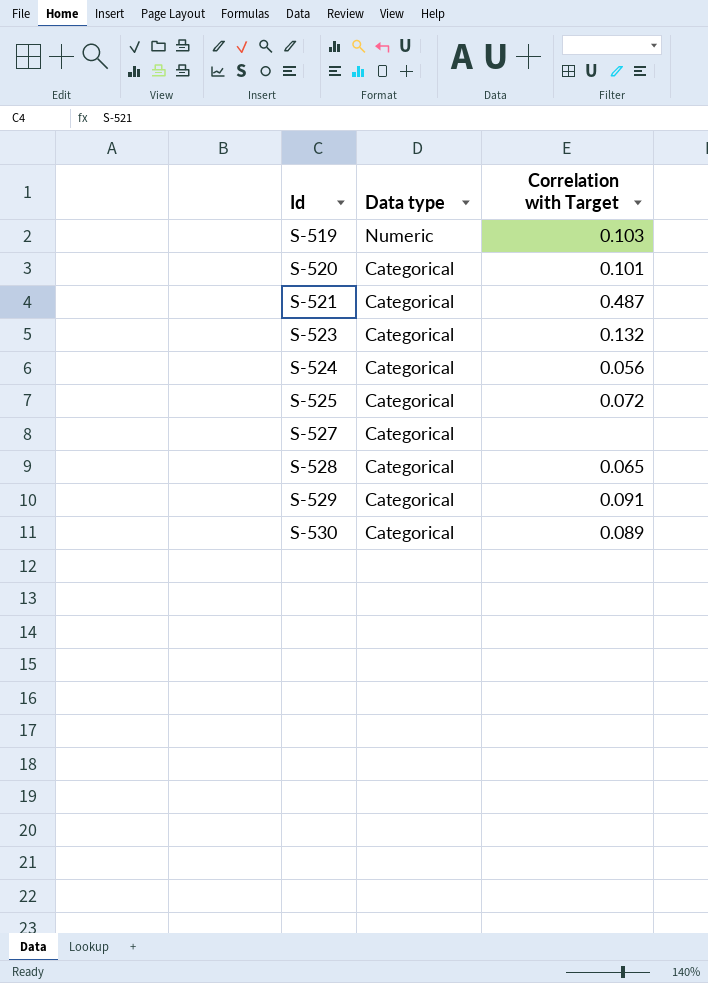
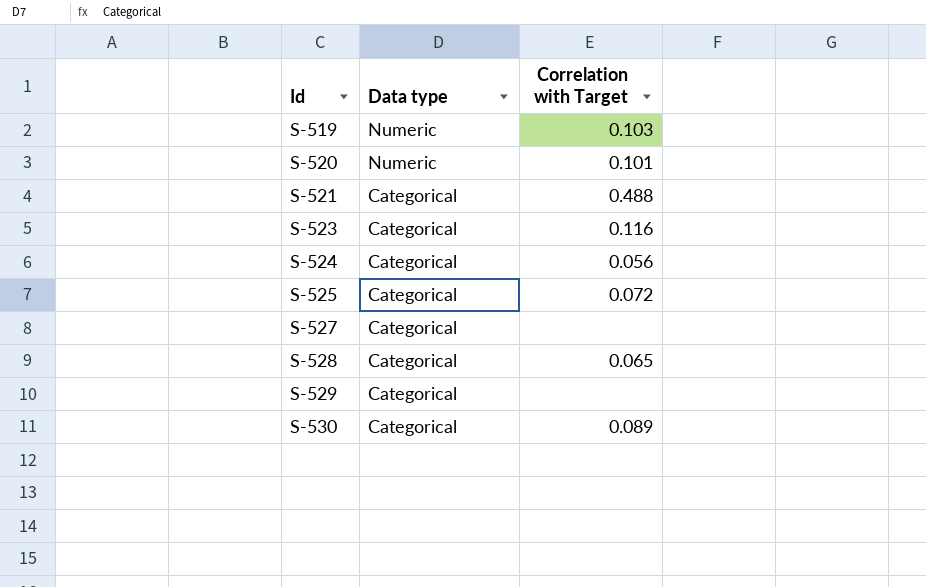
S-520 | Data type: Categorical -> Numeric
S-521 | Correlation with Target: 0.487 -> 0.488
S-523 | Correlation with Target: 0.132 -> 0.116
S-529 | Correlation with Target: 0.091 -> none

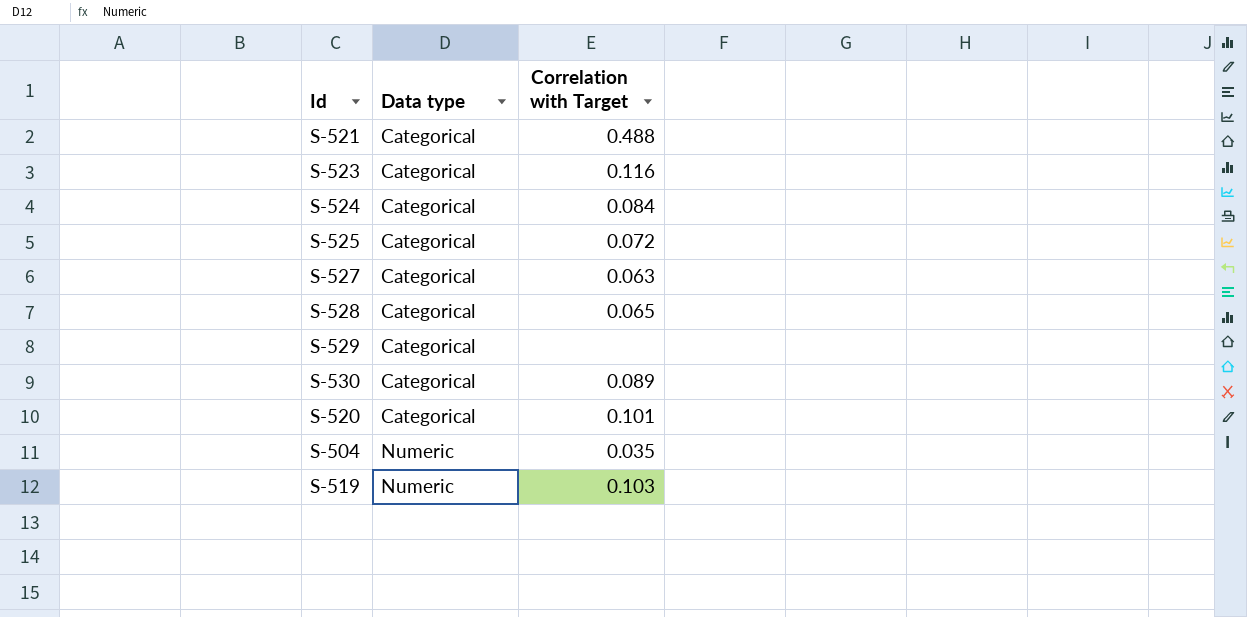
row order: Id ascending -> Data type ascending
S-524 | Correlation with Target: 0.056 -> 0.084
S-527 | Correlation with Target: none -> 0.063
S-520 | Data type: Numeric -> Categorical
row S-504: none -> Numeric | 0.035

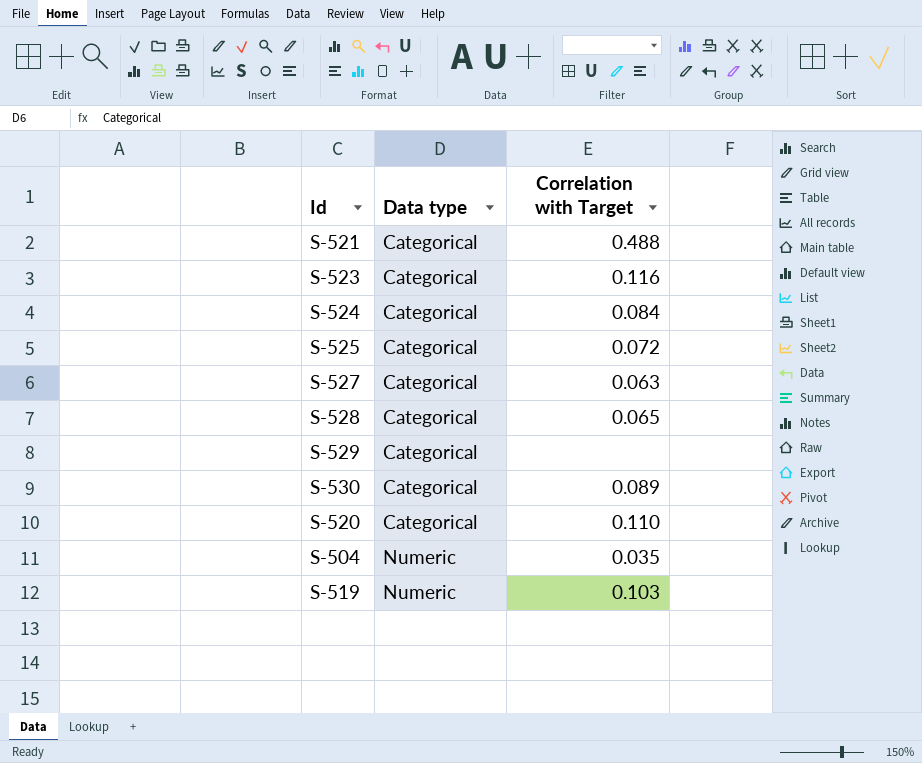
S-520 | Correlation with Target: 0.101 -> 0.110

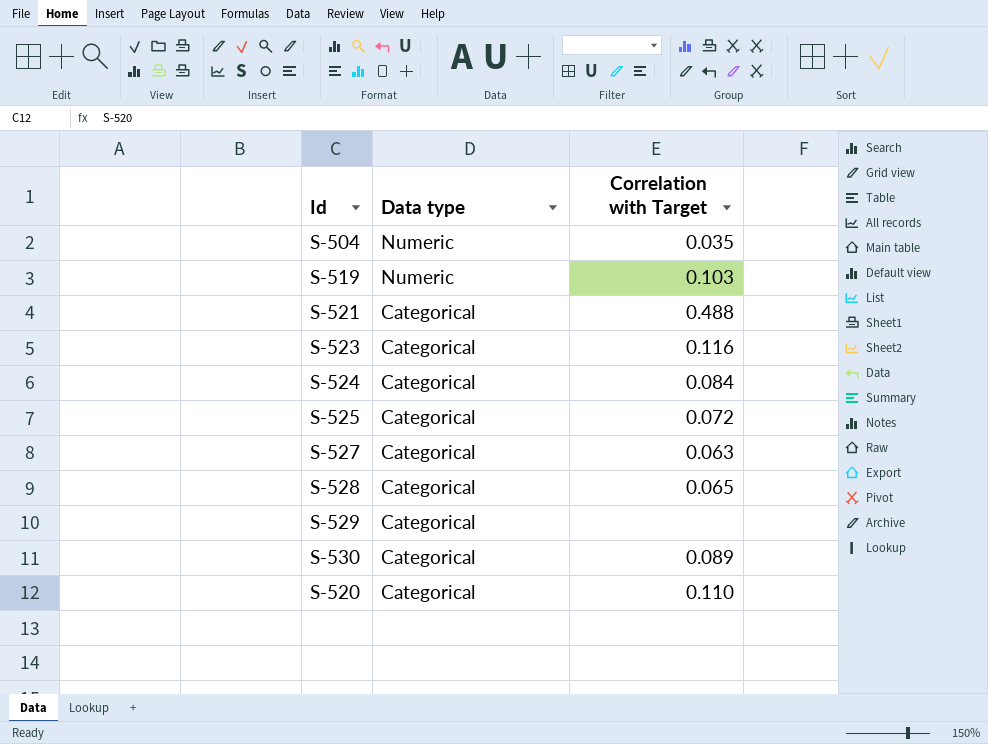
row order: Data type ascending -> Data type descending

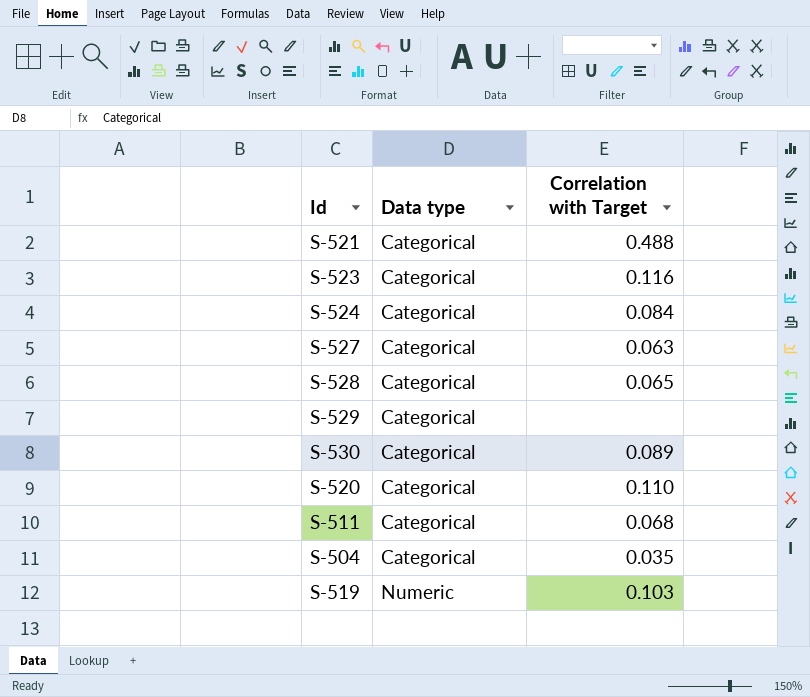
row order: Data type descending -> Data type ascending
row S-525: Categorical | 0.072 -> none
row S-511: none -> Categorical | 0.068
S-504 | Data type: Numeric -> Categorical

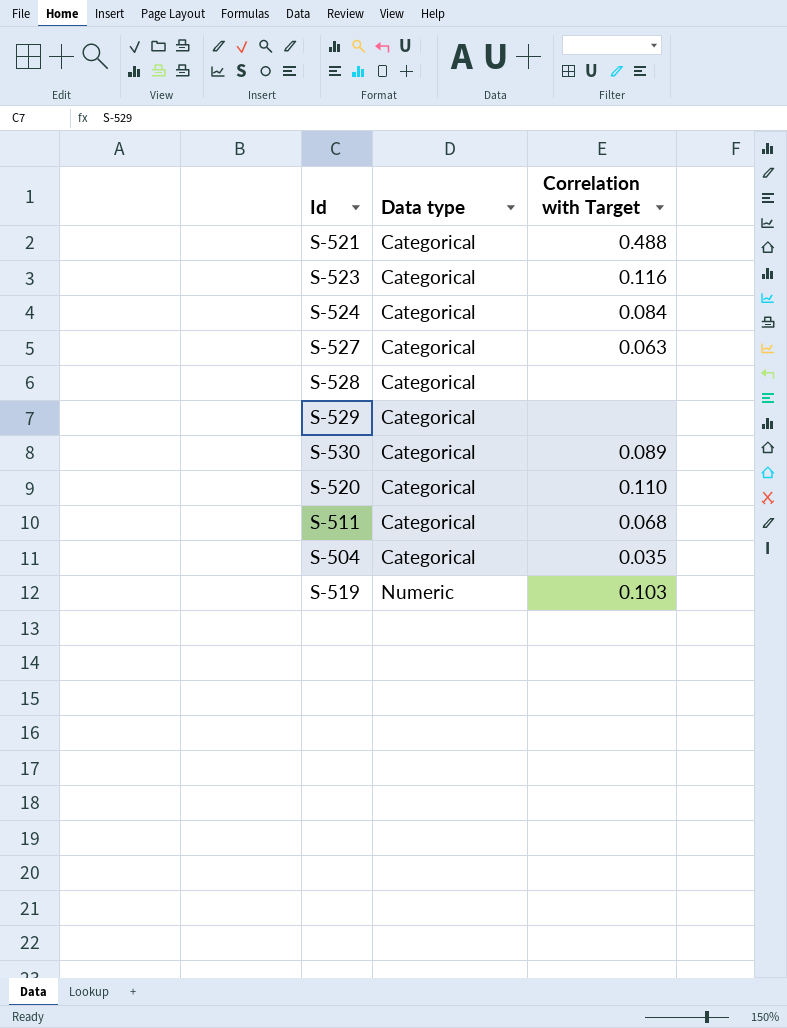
S-528 | Correlation with Target: 0.065 -> none

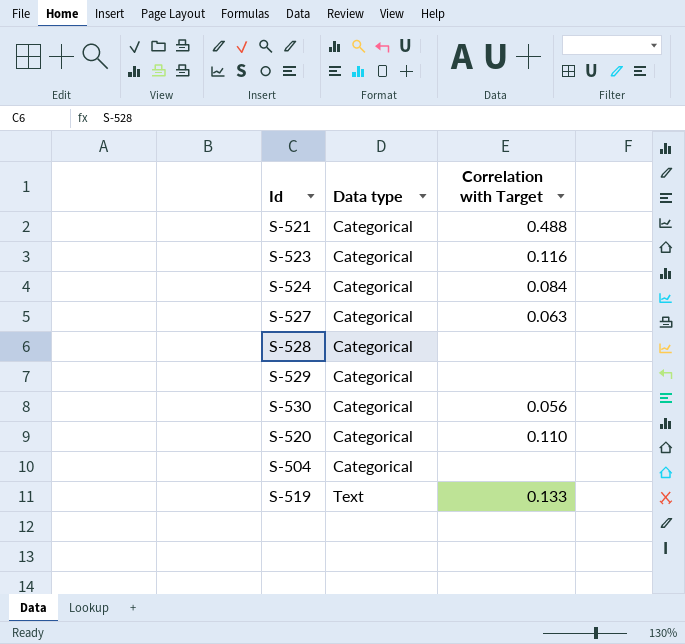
row S-511: Categorical | 0.068 -> none
S-530 | Correlation with Target: 0.089 -> 0.056
S-504 | Correlation with Target: 0.035 -> none
S-519 | Data type: Numeric -> Text
S-519 | Correlation with Target: 0.103 -> 0.133

